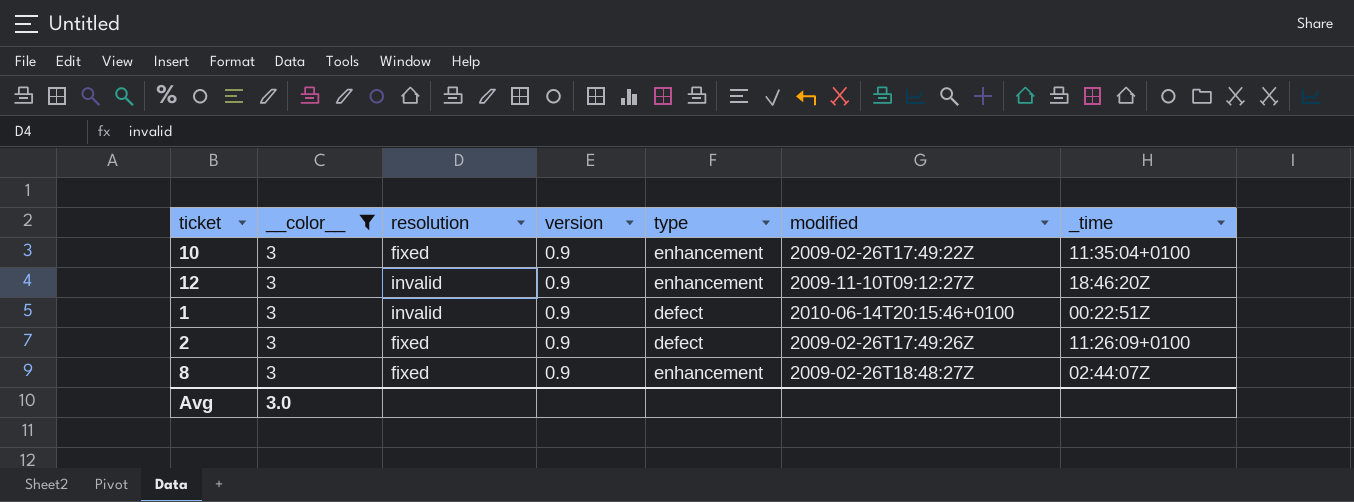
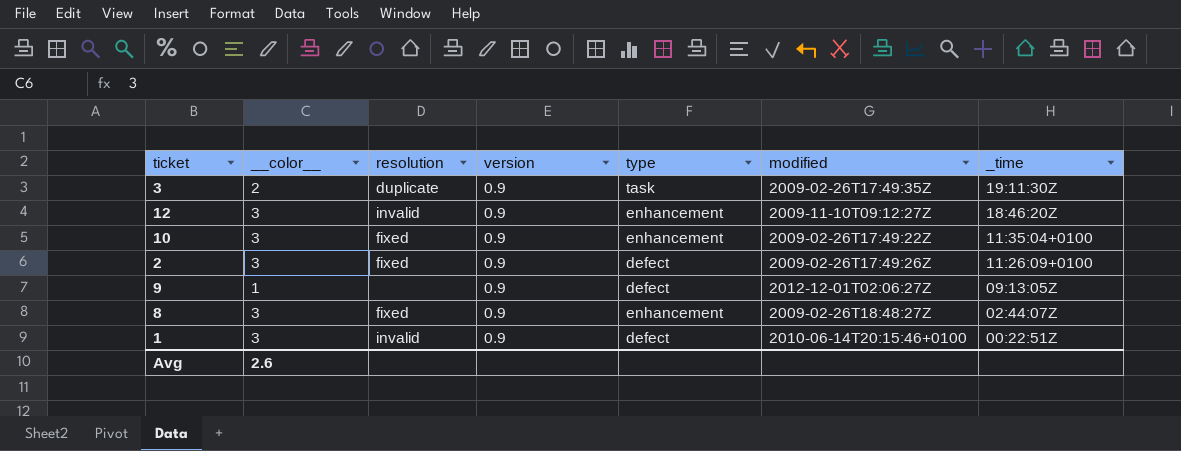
filter: __color__ = 3 -> none
row order: none -> _time descending
Avg | __color__: 3.0 -> 2.6

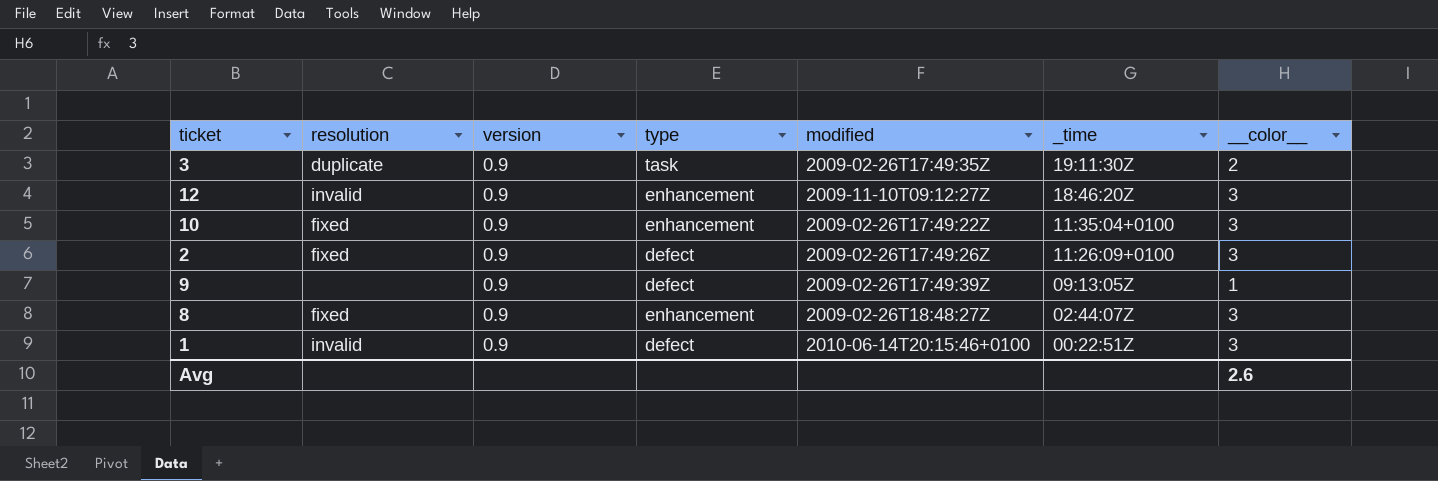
column __color__ | position: 2 -> 7
9 | modified: 2012-12-01T02:06:27Z -> 2009-02-26T17:49:39Z

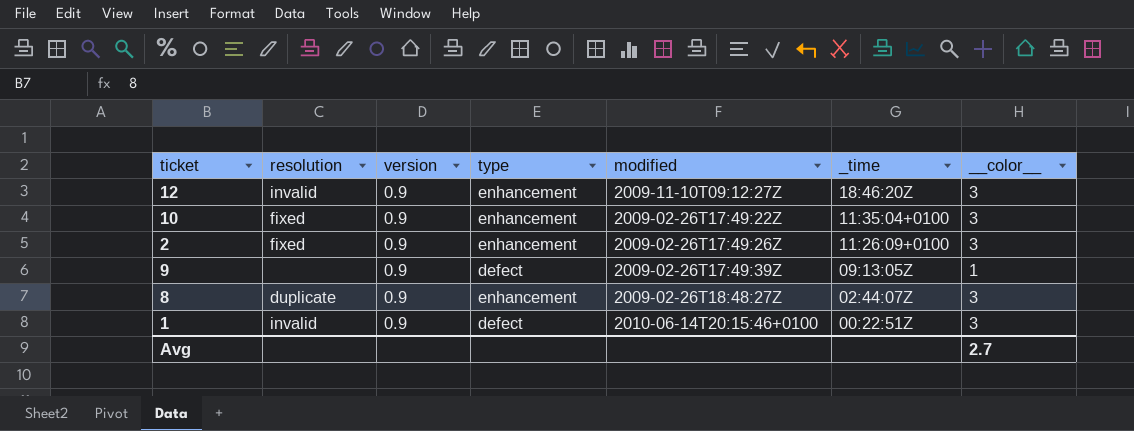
row 3: duplicate | 0.9 | task | 2009-02-26T17:49:35Z | 19:11:30Z | 2 -> none
2 | type: defect -> enhancement
8 | resolution: fixed -> duplicate
Avg | __color__: 2.6 -> 2.7

